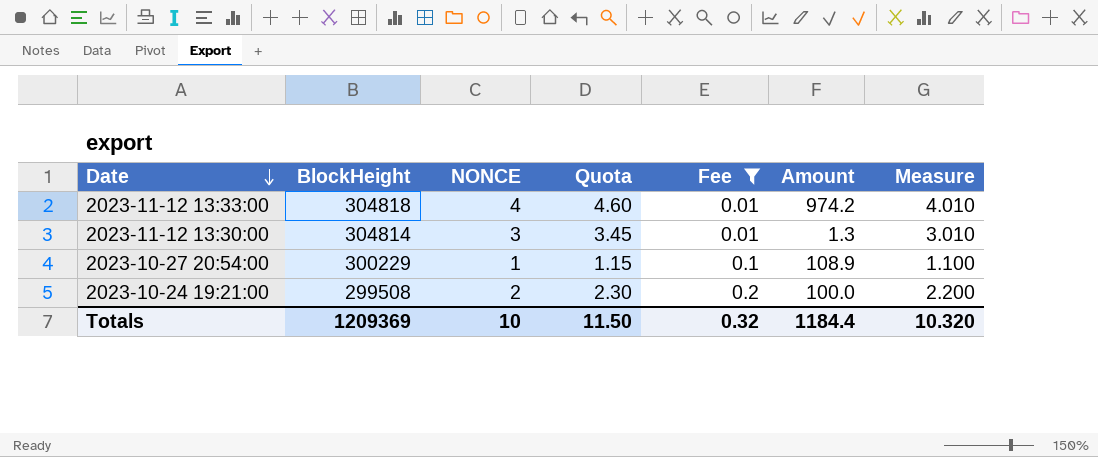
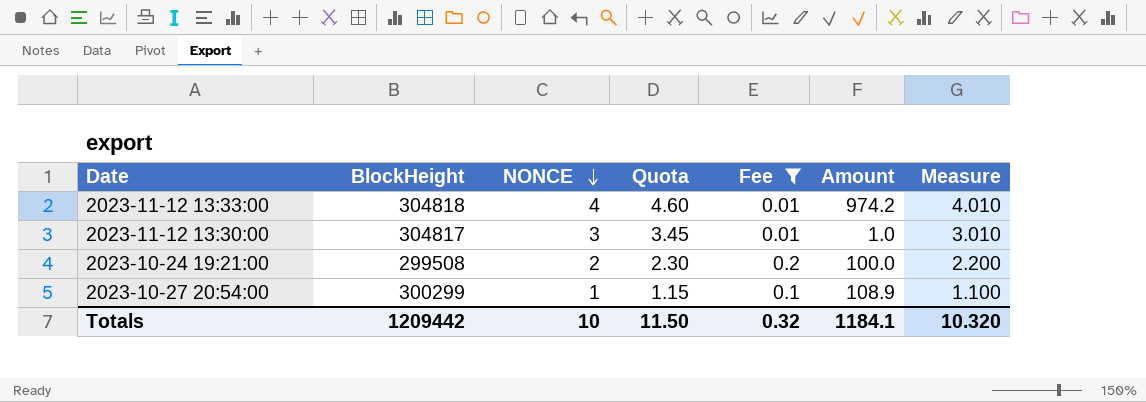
row order: Date descending -> NONCE descending
2023-11-12 13:30:00 | BlockHeight: 304814 -> 304817
2023-11-12 13:30:00 | Amount: 1.3 -> 1.0
2023-10-27 20:54:00 | BlockHeight: 300229 -> 300299
Totals | BlockHeight: 1209369 -> 1209442
Totals | Amount: 1184.4 -> 1184.1

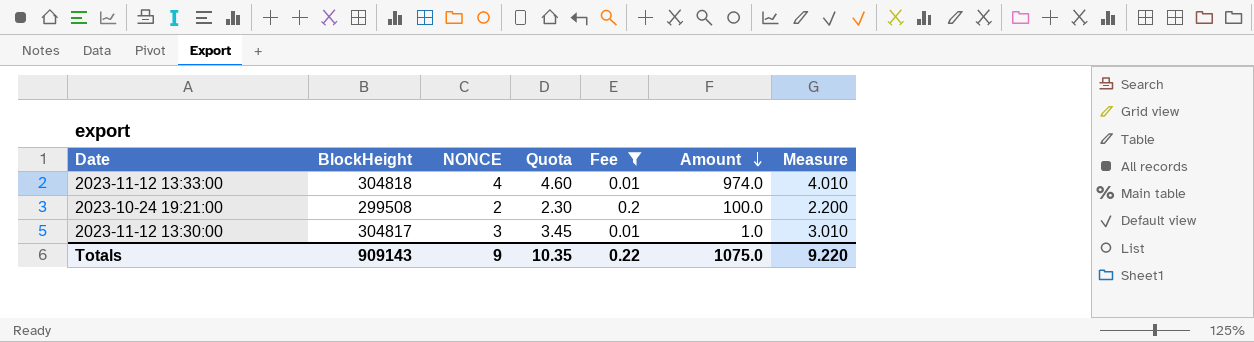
row order: NONCE descending -> Amount descending
row 2023-10-27 20:54:00: 300299 | 1 | 1.15 | 0.1 | 108.9 | 1.100 -> none
2023-11-12 13:33:00 | Amount: 974.2 -> 974.0
Totals | BlockHeight: 1209442 -> 909143
Totals | NONCE: 10 -> 9
Totals | Quota: 11.50 -> 10.35
Totals | Fee: 0.32 -> 0.22
Totals | Amount: 1184.1 -> 1075.0
Totals | Measure: 10.320 -> 9.220

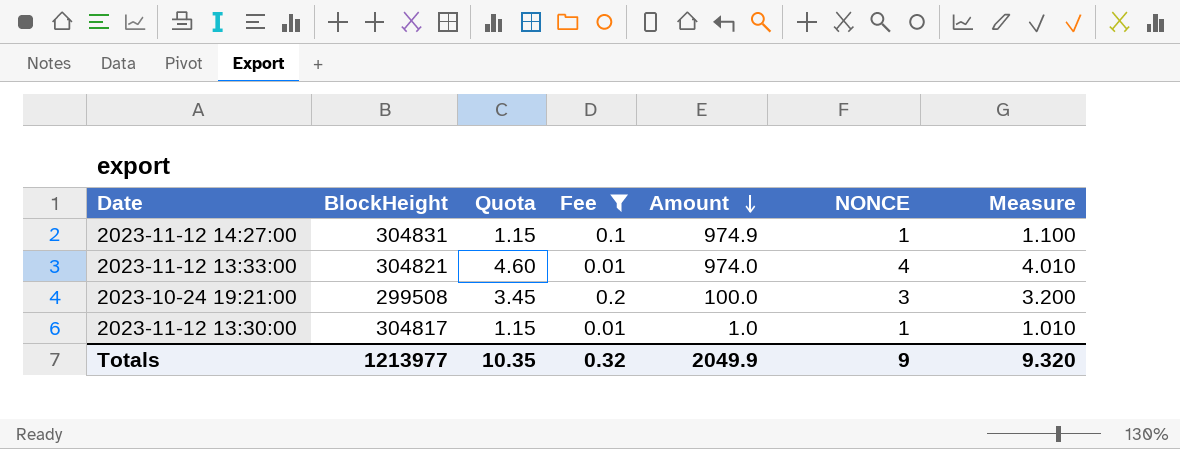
column NONCE | position: 3 -> 6
row 2023-11-12 14:27:00: none -> 304831 | 1.15 | 0.1 | 974.9 | 1 | 1.100
2023-11-12 13:33:00 | BlockHeight: 304818 -> 304821
2023-10-24 19:21:00 | Quota: 2.30 -> 3.45
2023-10-24 19:21:00 | NONCE: 2 -> 3
2023-10-24 19:21:00 | Measure: 2.200 -> 3.200
2023-11-12 13:30:00 | Quota: 3.45 -> 1.15
2023-11-12 13:30:00 | NONCE: 3 -> 1
2023-11-12 13:30:00 | Measure: 3.010 -> 1.010
Totals | BlockHeight: 909143 -> 1213977
Totals | Fee: 0.22 -> 0.32
Totals | Amount: 1075.0 -> 2049.9
Totals | Measure: 9.220 -> 9.320

